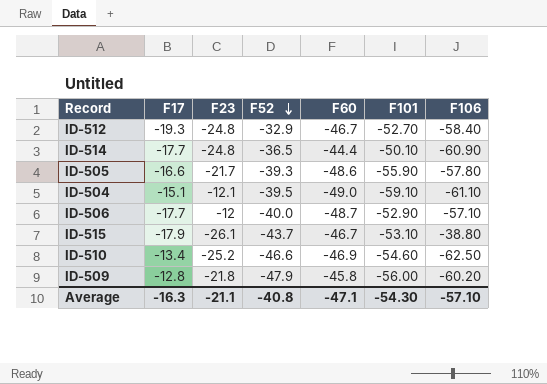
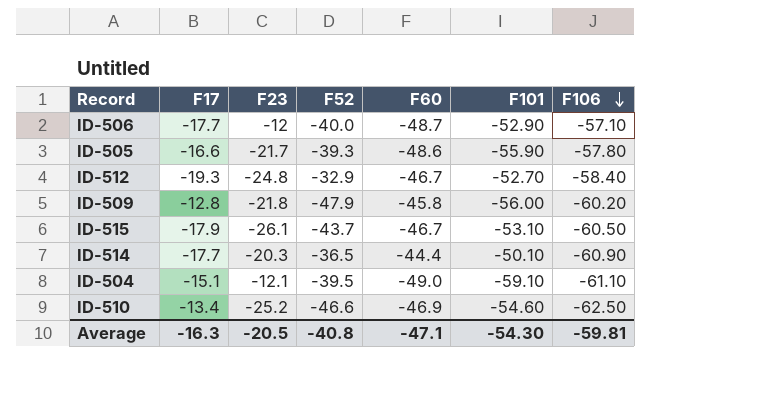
row order: F52 descending -> F106 descending
ID-515 | F106: -38.80 -> -60.50
ID-514 | F23: -24.8 -> -20.3
Average | F23: -21.1 -> -20.5
Average | F106: -57.10 -> -59.81

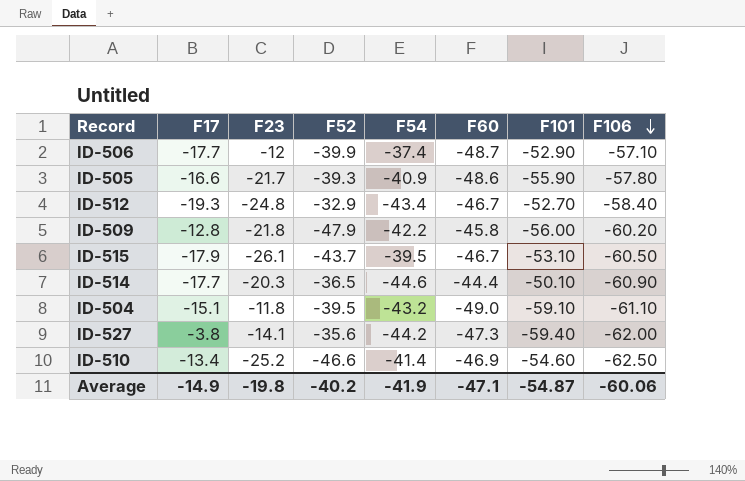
column F54 | position: none -> 5
ID-506 | F52: -40.0 -> -39.9
ID-504 | F23: -12.1 -> -11.8
row ID-527: none -> -3.8 | -14.1 | -35.6 | -44.2 | -47.3 | -59.40 | -62.00
Average | F17: -16.3 -> -14.9
Average | F23: -20.5 -> -19.8
Average | F52: -40.8 -> -40.2
Average | F101: -54.30 -> -54.87
Average | F106: -59.81 -> -60.06

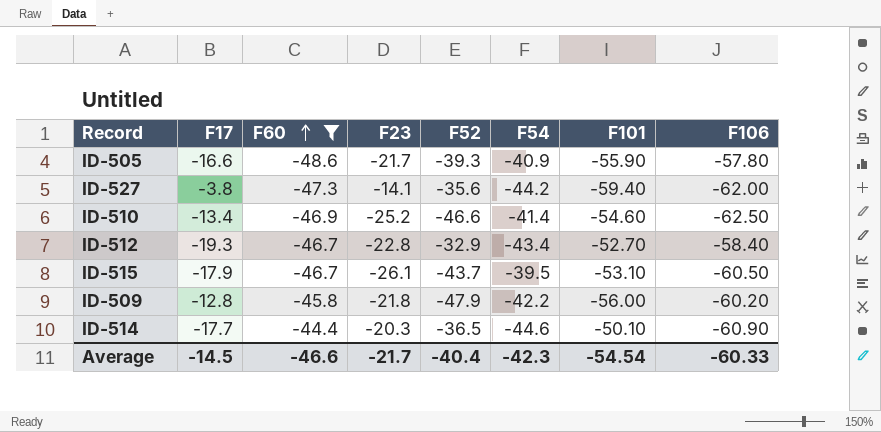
filter: none -> F60 >= -48.6
row order: F106 descending -> F60 ascending
column F60 | position: 6 -> 3
ID-512 | F23: -24.8 -> -22.8
Average | F17: -14.9 -> -14.5
Average | F60: -47.1 -> -46.6
Average | F23: -19.8 -> -21.7
Average | F52: -40.2 -> -40.4
Average | F54: -41.9 -> -42.3
Average | F101: -54.87 -> -54.54
Average | F106: -60.06 -> -60.33

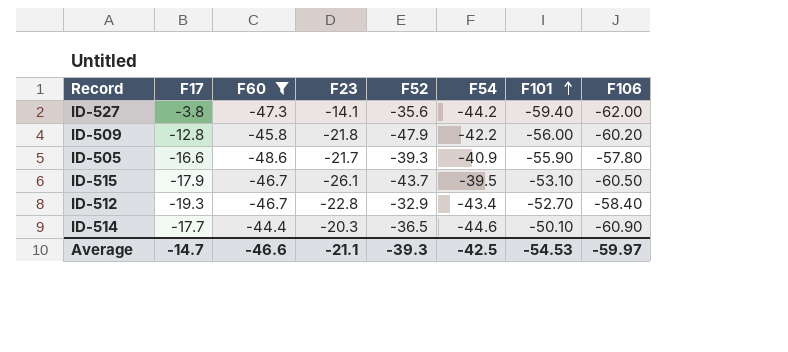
row order: F60 ascending -> F101 ascending
row ID-510: -13.4 | -46.9 | -25.2 | -46.6 | -41.4 | -54.60 | -62.50 -> none
Average | F17: -14.5 -> -14.7
Average | F23: -21.7 -> -21.1
Average | F52: -40.4 -> -39.3
Average | F54: -42.3 -> -42.5
Average | F101: -54.54 -> -54.53
Average | F106: -60.33 -> -59.97

